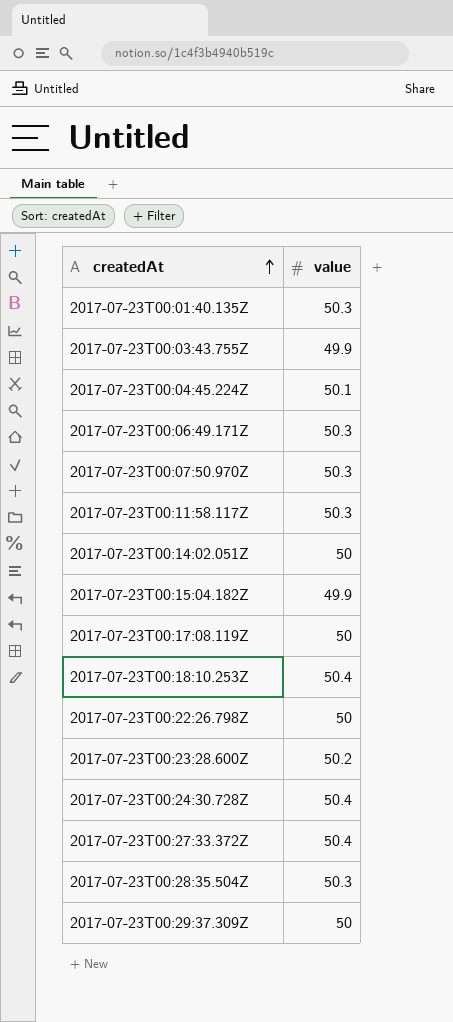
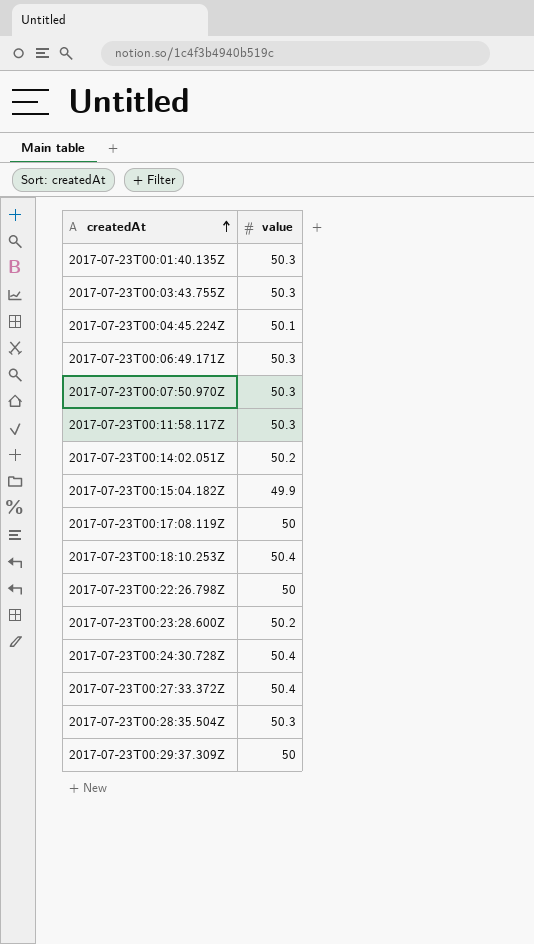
2017-07-23T00:03:43.755Z | value: 49.9 -> 50.3
2017-07-23T00:14:02.051Z | value: 50 -> 50.2

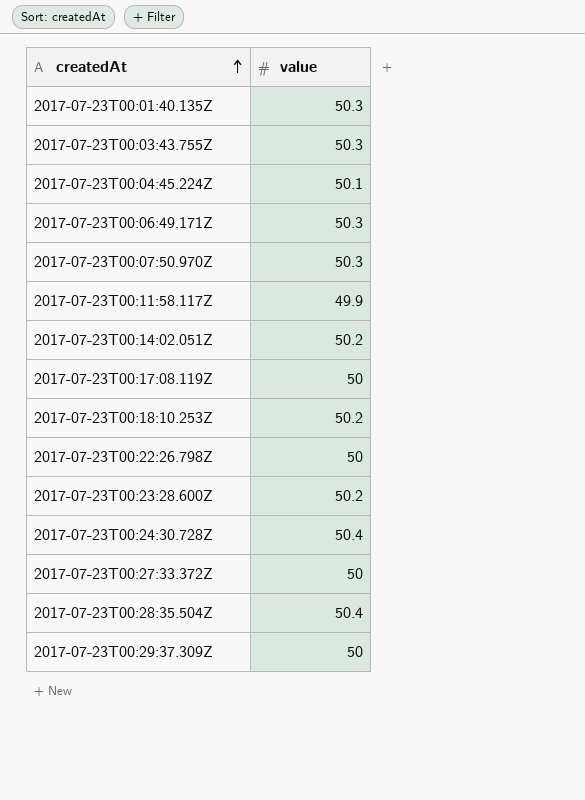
row 2017-07-23T00:15:04.182Z: 49.9 -> none
2017-07-23T00:11:58.117Z | value: 50.3 -> 49.9
2017-07-23T00:18:10.253Z | value: 50.4 -> 50.2
2017-07-23T00:27:33.372Z | value: 50.4 -> 50
2017-07-23T00:28:35.504Z | value: 50.3 -> 50.4

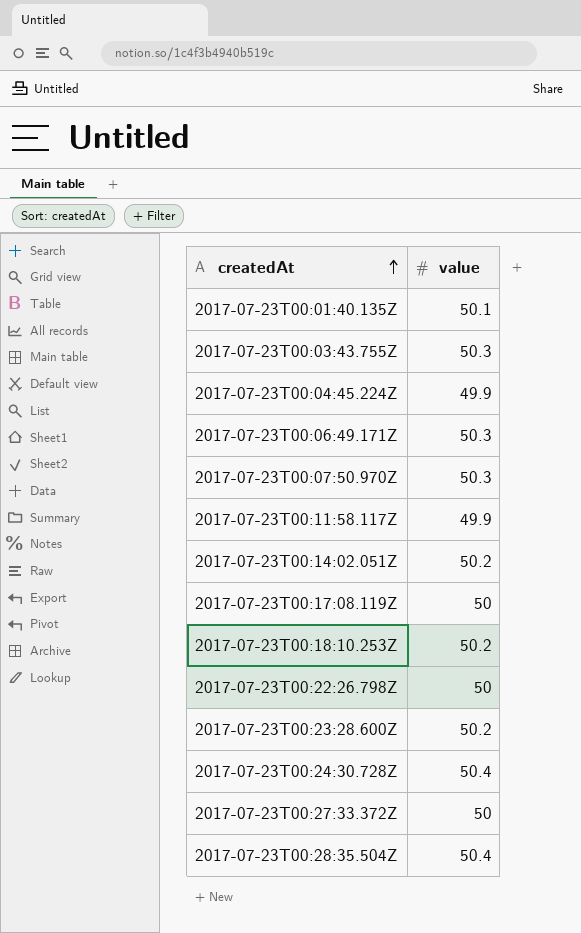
row 2017-07-23T00:29:37.309Z: 50 -> none
2017-07-23T00:01:40.135Z | value: 50.3 -> 50.1
2017-07-23T00:04:45.224Z | value: 50.1 -> 49.9

